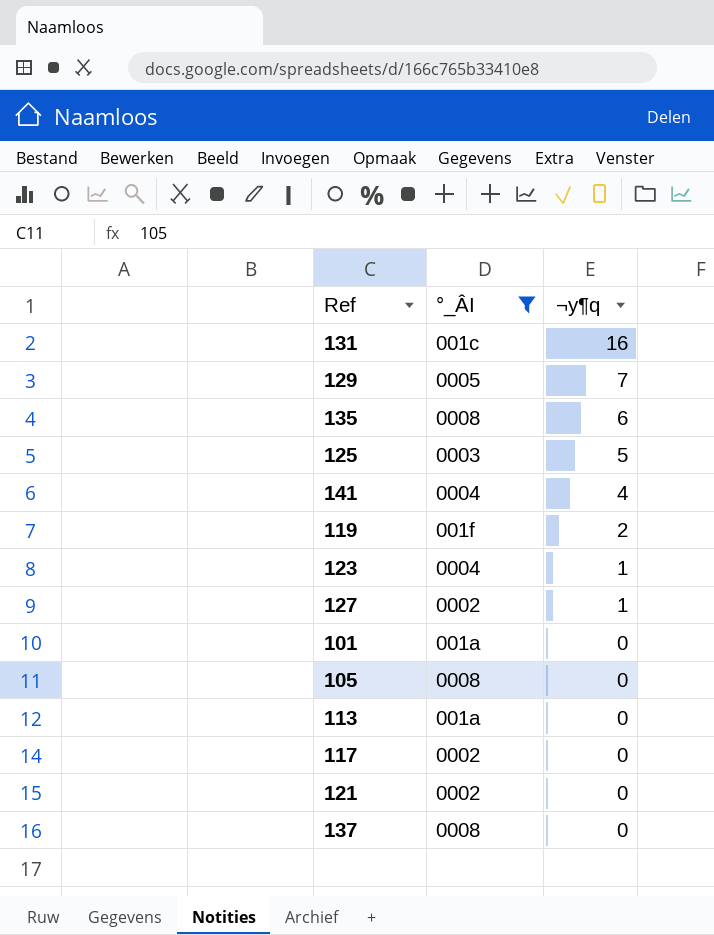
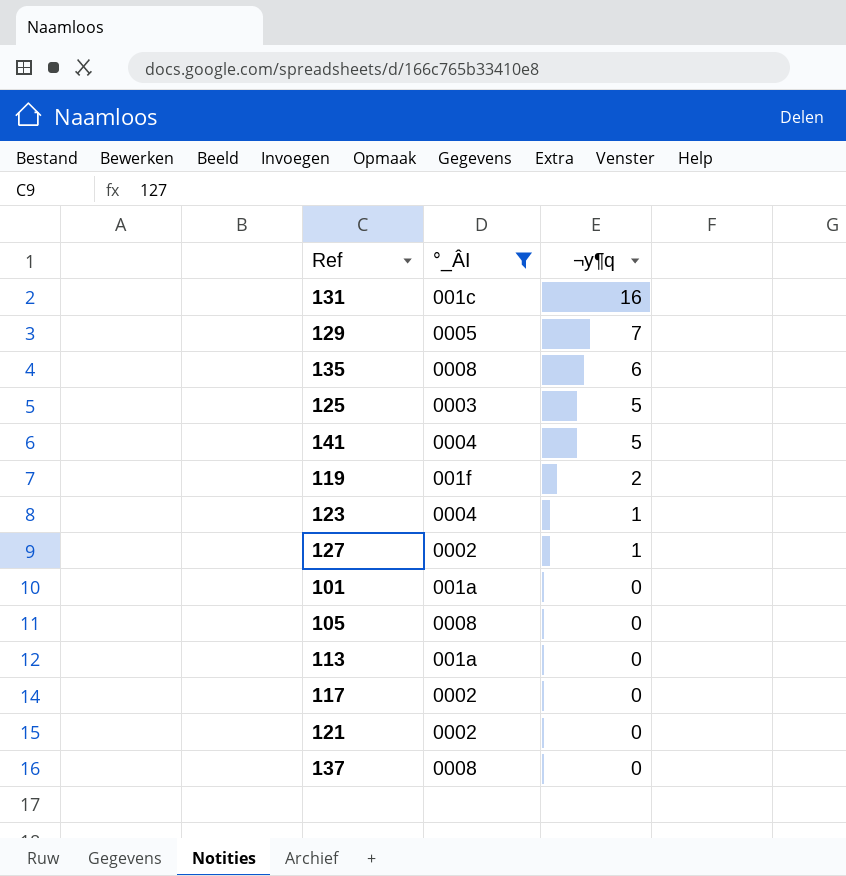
141 | ¬y¶q: 4 -> 5

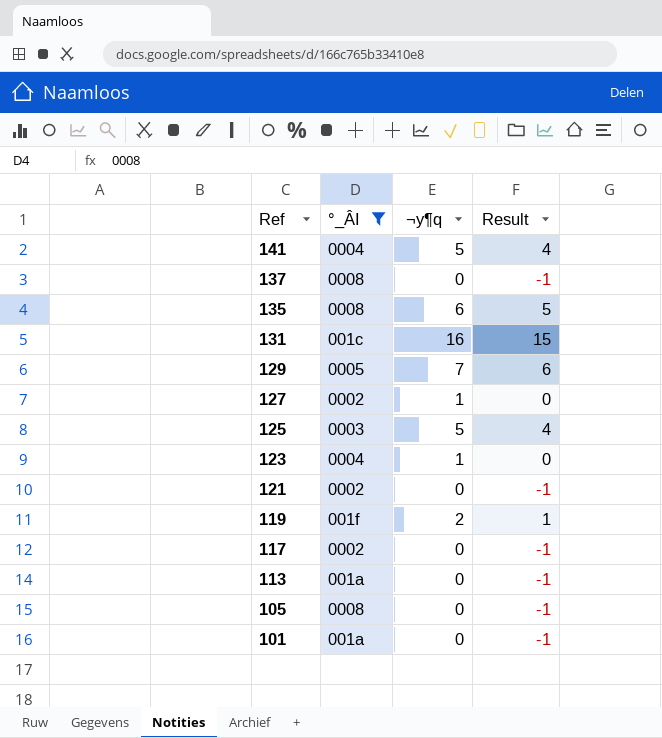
row order: ¬y¶q descending -> Ref descending
column Result | formula: none -> [¬y¶q] - 1

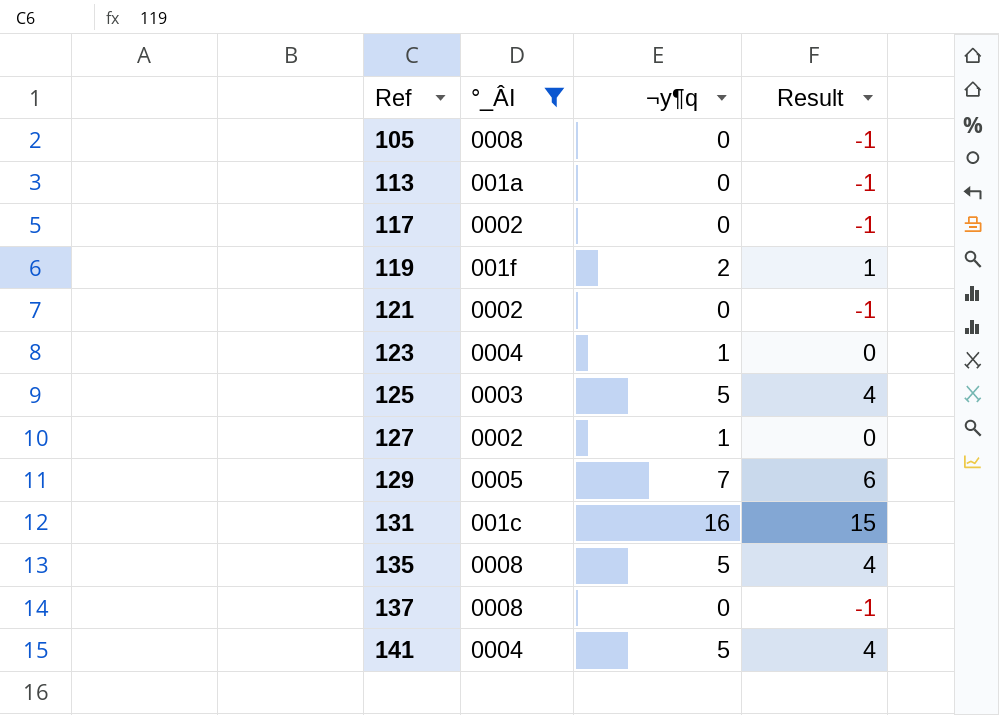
row order: Ref descending -> Ref ascending
row 101: 001a | 0 | -1 -> none
135 | ¬y¶q: 6 -> 5
135 | Result: 5 -> 4

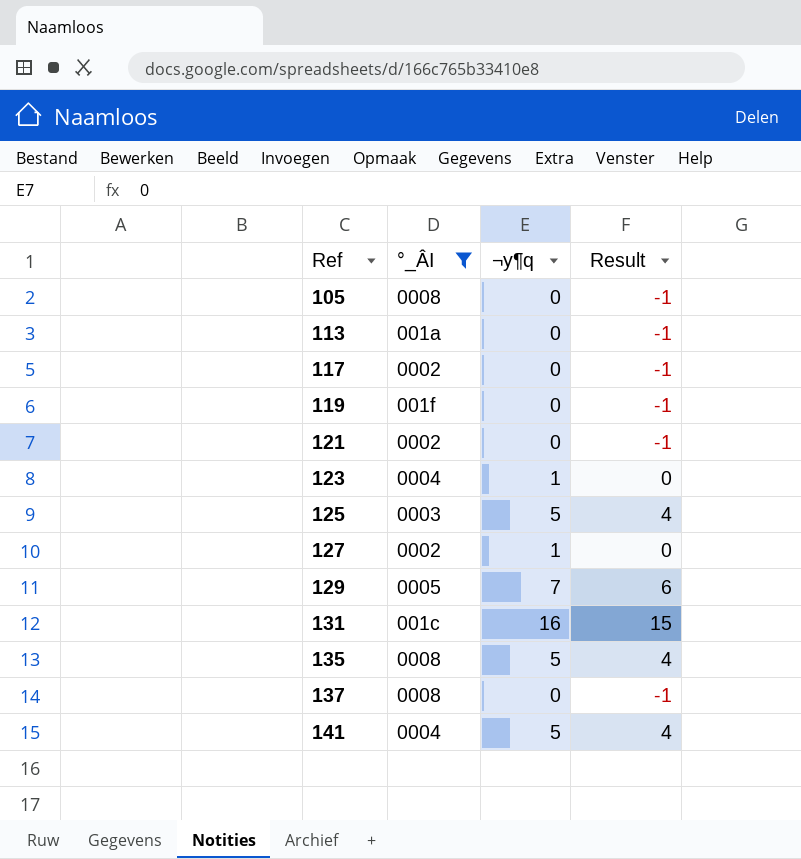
119 | ¬y¶q: 2 -> 0
119 | Result: 1 -> -1

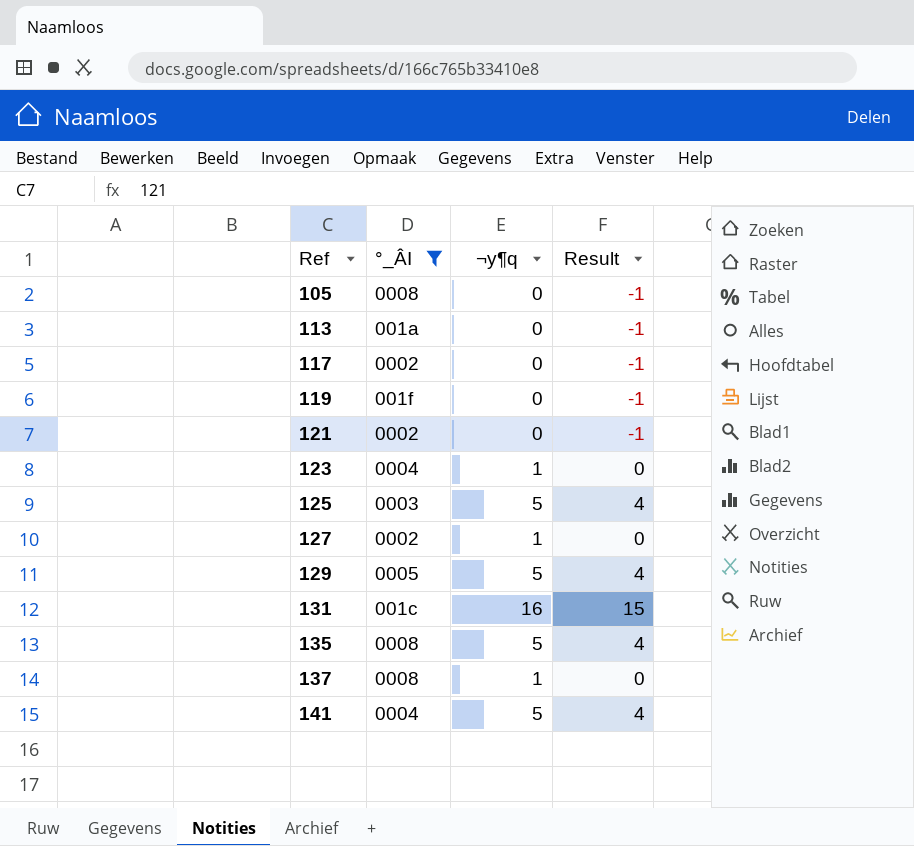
129 | ¬y¶q: 7 -> 5
129 | Result: 6 -> 4
137 | ¬y¶q: 0 -> 1
137 | Result: -1 -> 0

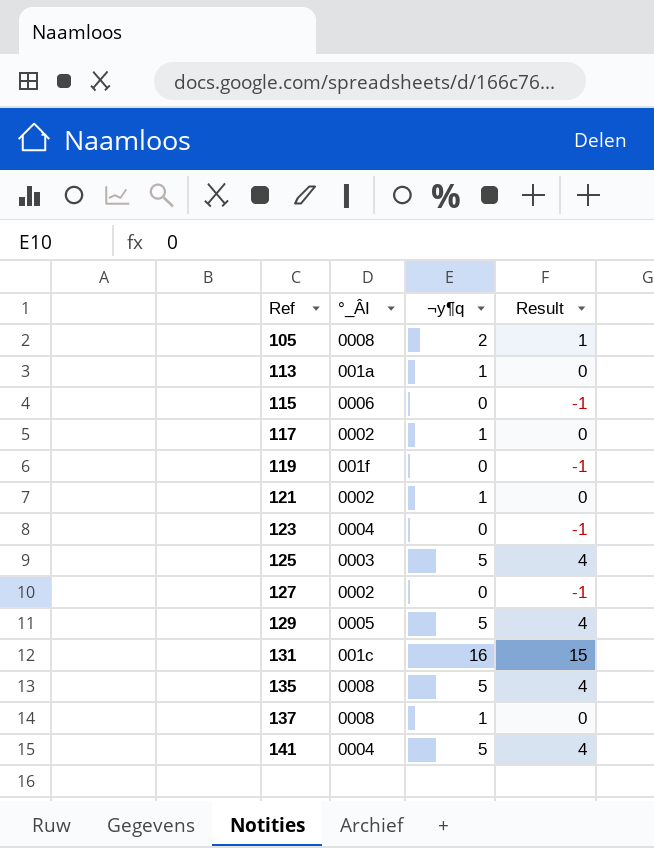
filter: °_ÂI != 0006 -> none
105 | ¬y¶q: 0 -> 2
105 | Result: -1 -> 1
113 | ¬y¶q: 0 -> 1
113 | Result: -1 -> 0
117 | ¬y¶q: 0 -> 1
117 | Result: -1 -> 0
121 | ¬y¶q: 0 -> 1
121 | Result: -1 -> 0
123 | ¬y¶q: 1 -> 0
123 | Result: 0 -> -1
127 | ¬y¶q: 1 -> 0
127 | Result: 0 -> -1

